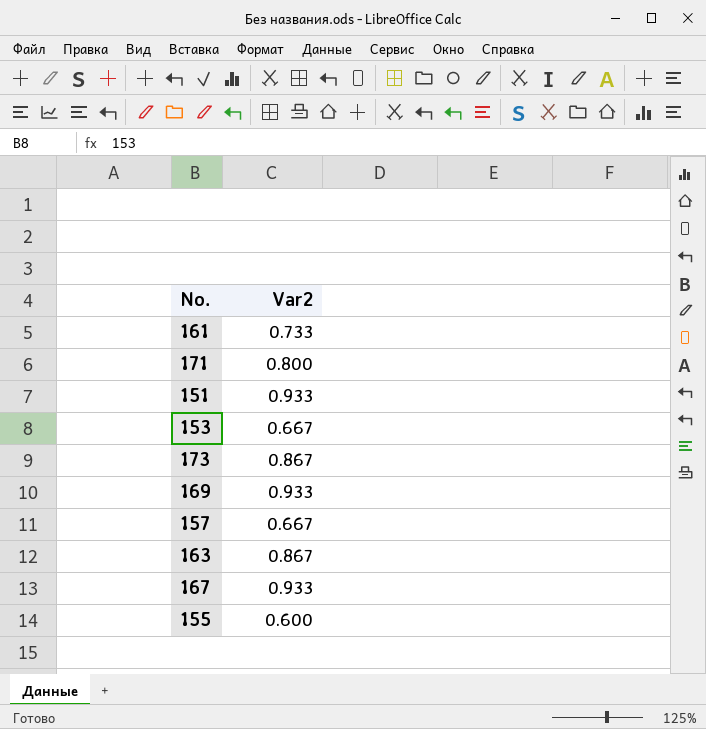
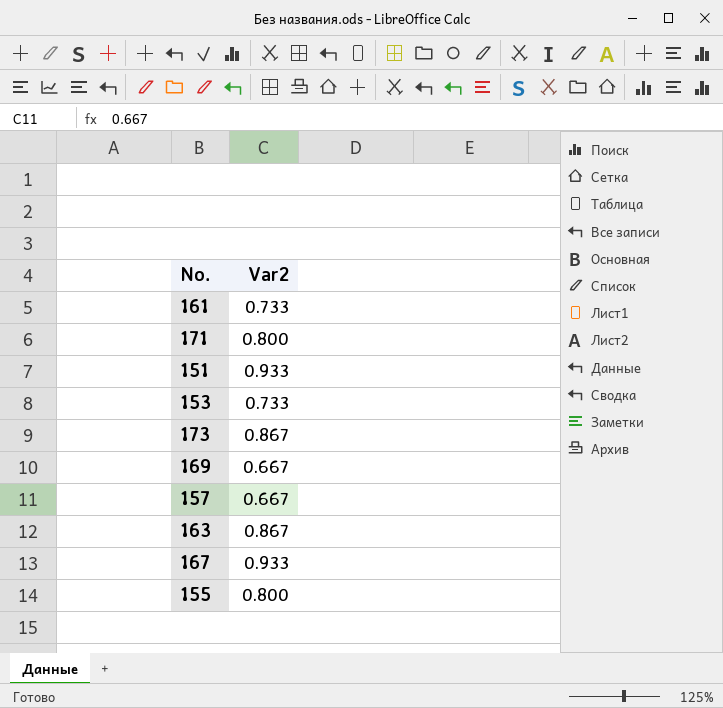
153 | Var2: 0.667 -> 0.733
169 | Var2: 0.933 -> 0.667
155 | Var2: 0.600 -> 0.800

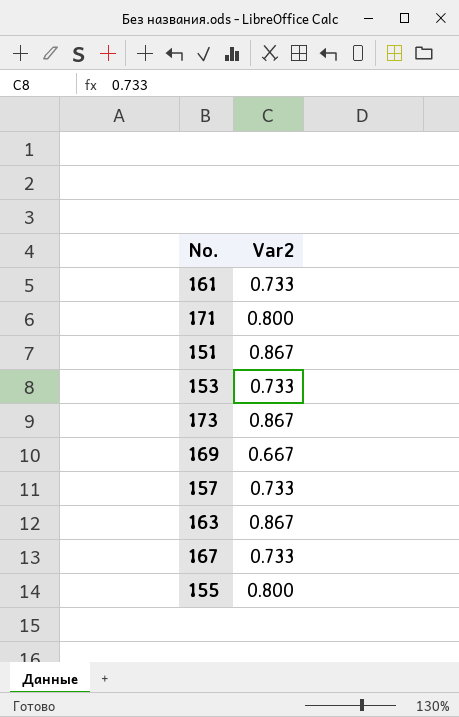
151 | Var2: 0.933 -> 0.867
157 | Var2: 0.667 -> 0.733
167 | Var2: 0.933 -> 0.733

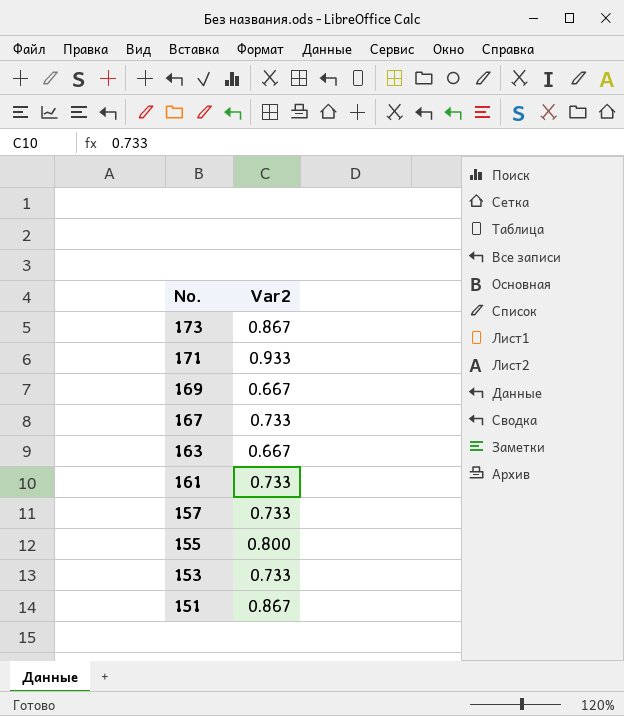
row order: none -> No. descending
171 | Var2: 0.800 -> 0.933
163 | Var2: 0.867 -> 0.667

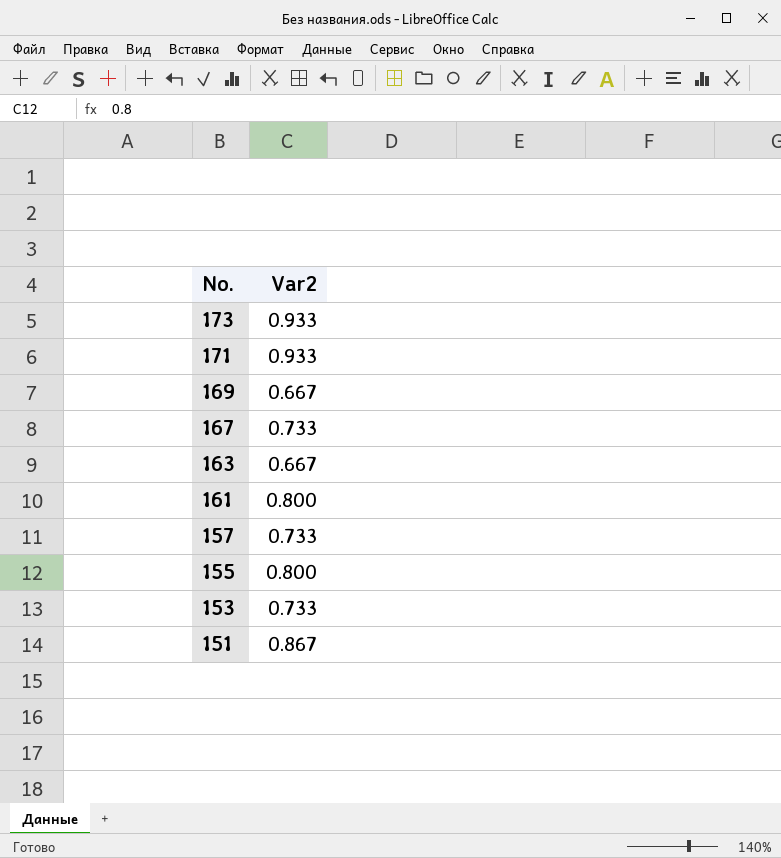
173 | Var2: 0.867 -> 0.933
161 | Var2: 0.733 -> 0.800

